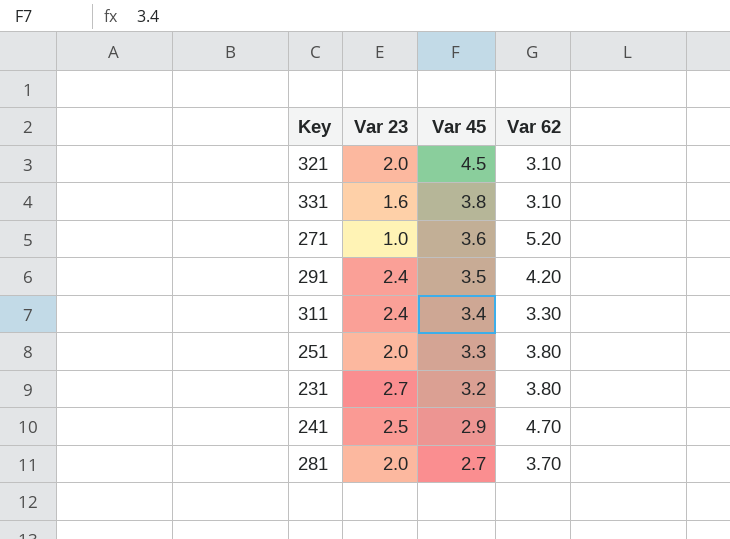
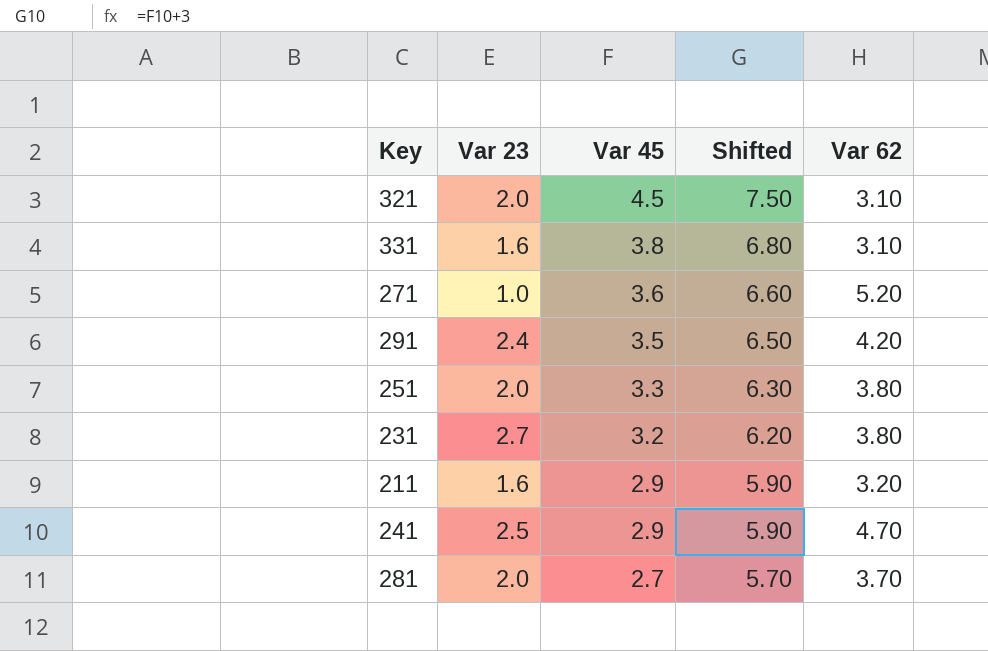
column Shifted | formula: none -> [Var 45] + 3
row 311: 2.4 | 3.4 | 3.30 -> none
row 211: none -> 1.6 | 2.9 | 5.90 | 3.20

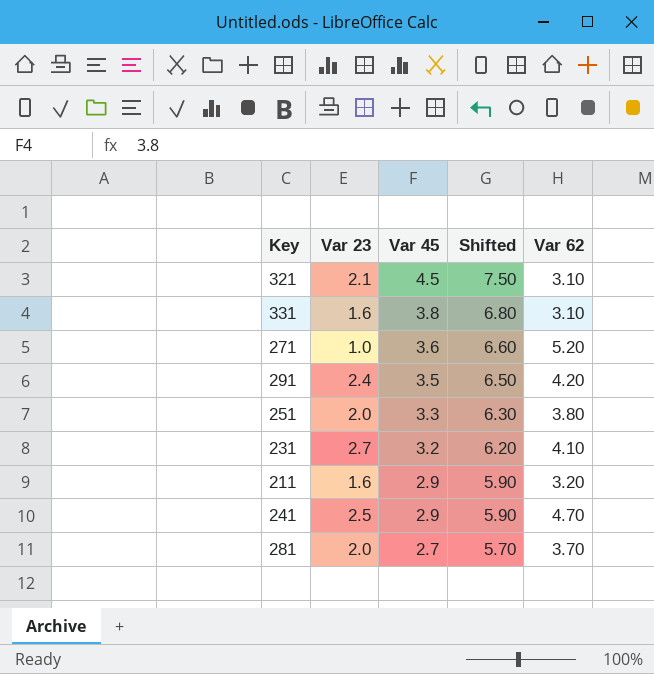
321 | Var 23: 2.0 -> 2.1
231 | Var 62: 3.80 -> 4.10

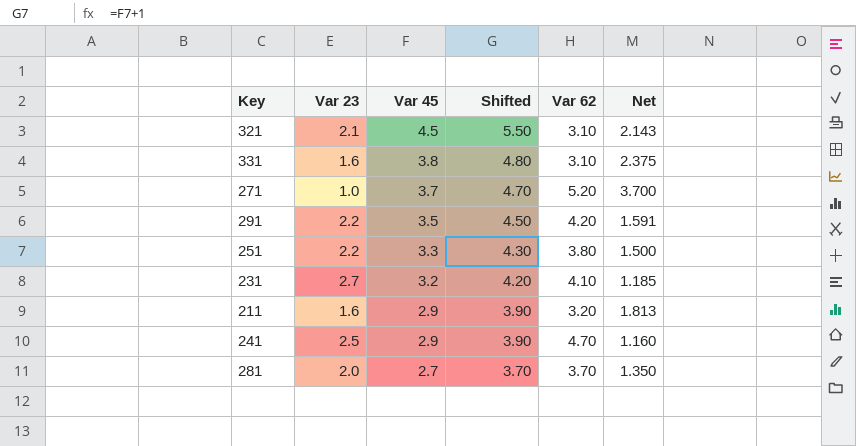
column Shifted | formula: [Var 45] + 3 -> [Var 45] + 1
column Net | formula: none -> [Var 45] / [Var 23]
271 | Var 45: 3.6 -> 3.7
291 | Var 23: 2.4 -> 2.2
251 | Var 23: 2.0 -> 2.2

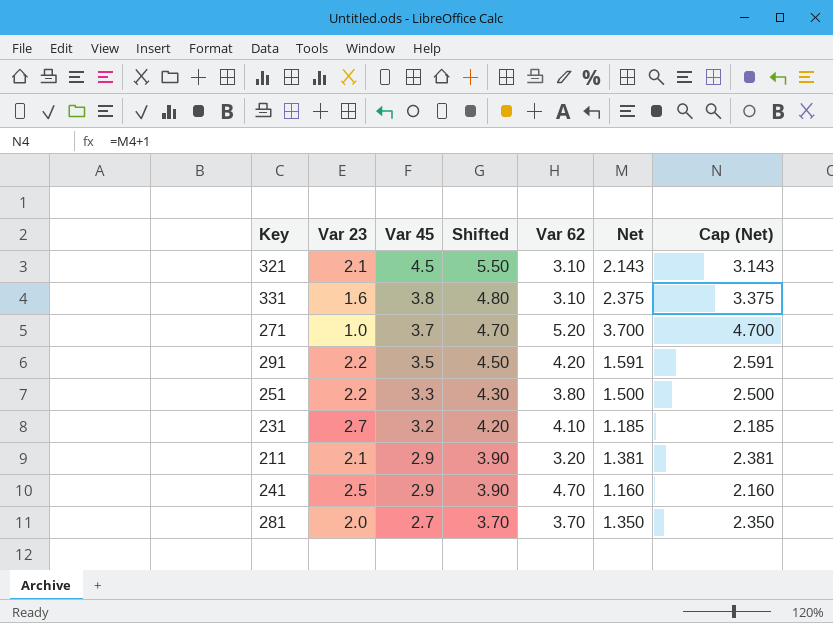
column Cap (Net) | formula: none -> [Net] + 1
211 | Var 23: 1.6 -> 2.1
211 | Net: 1.813 -> 1.381

